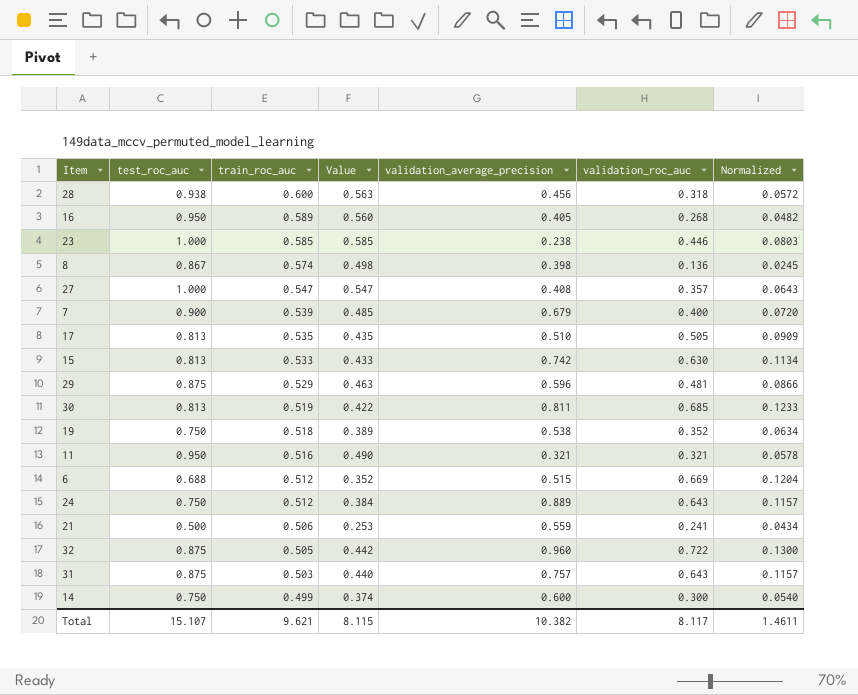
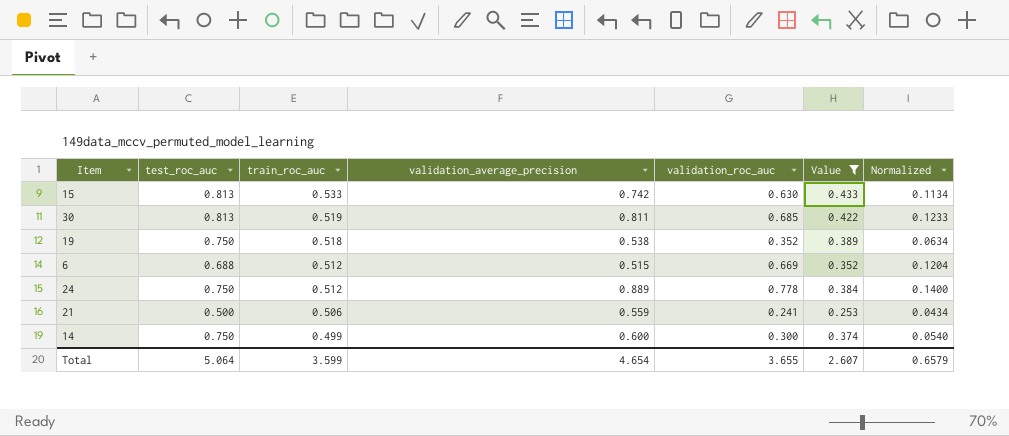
filter: none -> Value <= 0.433
column Value | position: 4 -> 6
24 | validation_roc_auc: 0.643 -> 0.778
24 | Normalized: 0.1157 -> 0.1400
Total | test_roc_auc: 15.107 -> 5.064
Total | train_roc_auc: 9.621 -> 3.599
Total | validation_average_precision: 10.382 -> 4.654
Total | validation_roc_auc: 8.117 -> 3.655
Total | Value: 8.115 -> 2.607
Total | Normalized: 1.4611 -> 0.6579

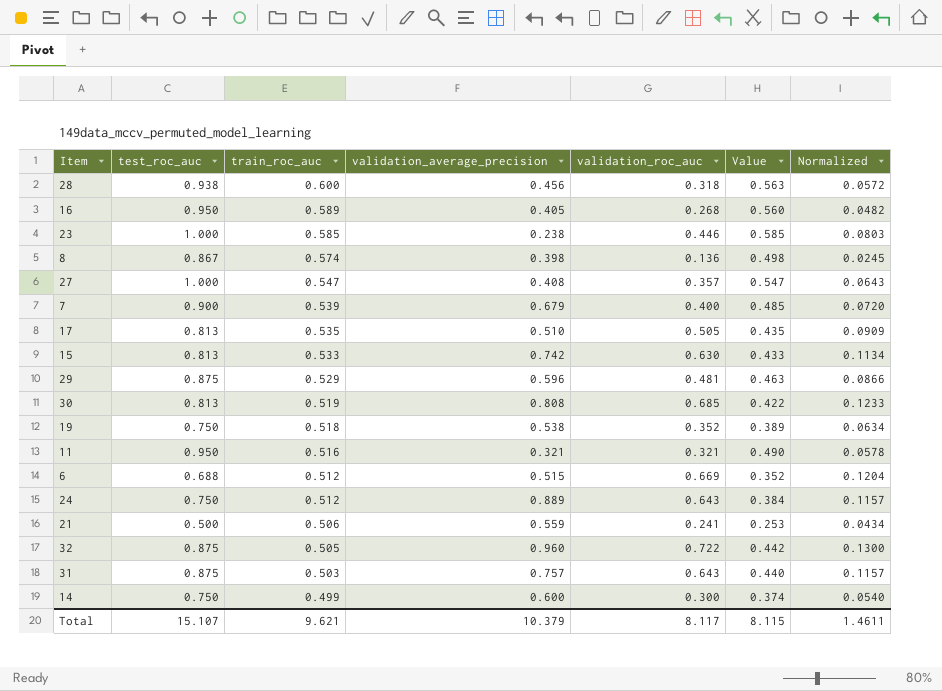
filter: Value <= 0.433 -> none
30 | validation_average_precision: 0.811 -> 0.808
24 | validation_roc_auc: 0.778 -> 0.643
24 | Normalized: 0.1400 -> 0.1157
Total | test_roc_auc: 5.064 -> 15.107
Total | train_roc_auc: 3.599 -> 9.621
Total | validation_average_precision: 4.654 -> 10.379
Total | validation_roc_auc: 3.655 -> 8.117
Total | Value: 2.607 -> 8.115
Total | Normalized: 0.6579 -> 1.4611

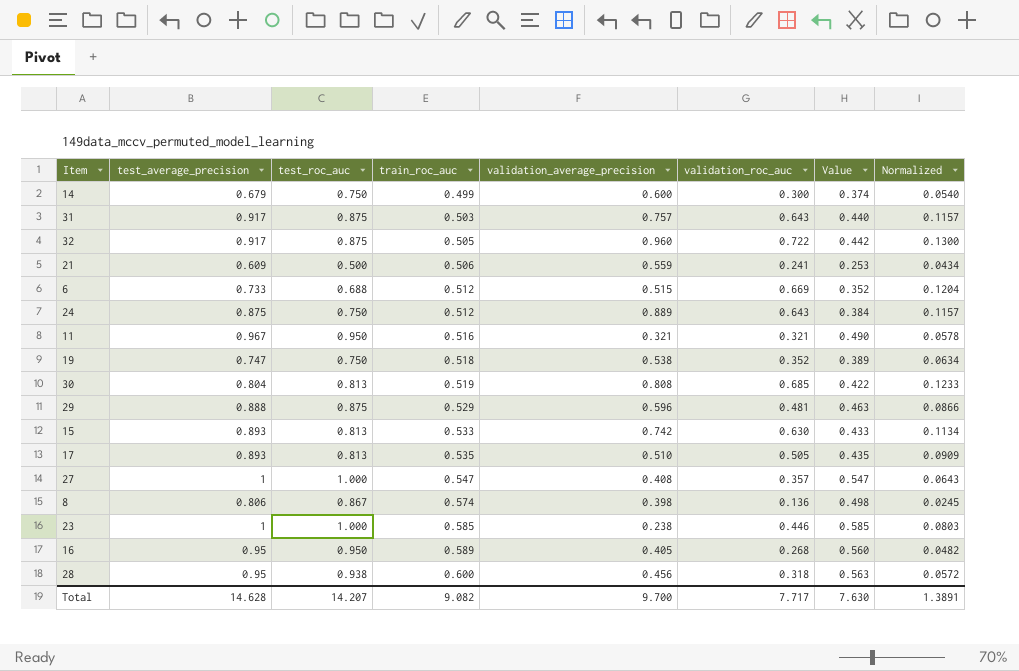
row order: train_roc_auc descending -> train_roc_auc ascending
column test_average_precision | position: none -> 2
row 7: 0.900 | 0.539 | 0.679 | 0.400 | 0.485 | 0.0720 -> none
Total | test_roc_auc: 15.107 -> 14.207
Total | train_roc_auc: 9.621 -> 9.082
Total | validation_average_precision: 10.379 -> 9.700
Total | validation_roc_auc: 8.117 -> 7.717
Total | Value: 8.115 -> 7.630
Total | Normalized: 1.4611 -> 1.3891

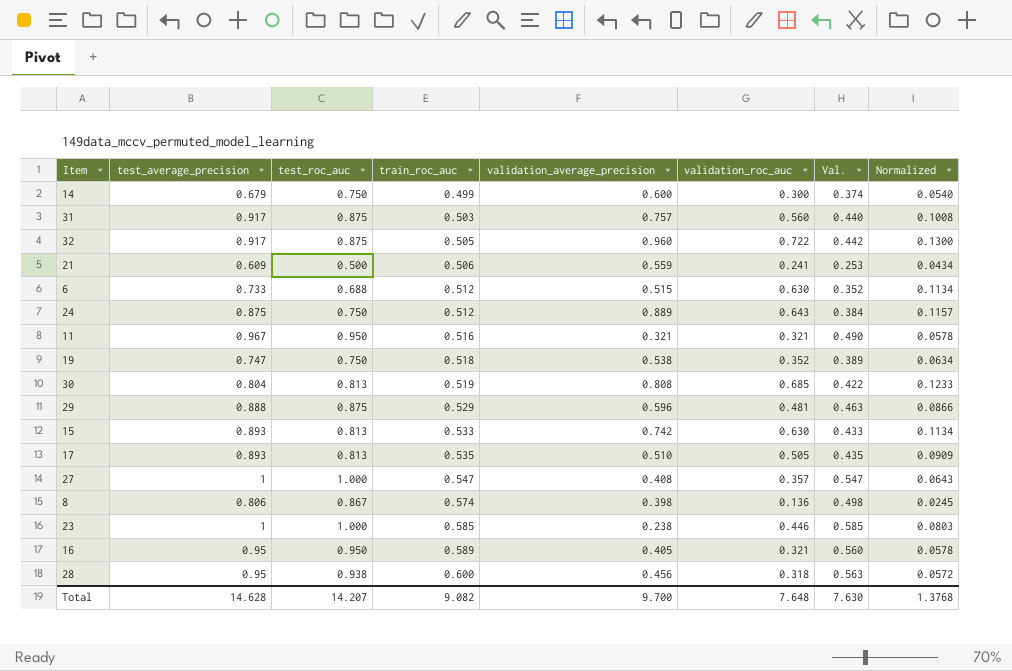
column name: Value -> Val.
31 | validation_roc_auc: 0.643 -> 0.560
31 | Normalized: 0.1157 -> 0.1008
6 | validation_roc_auc: 0.669 -> 0.630
6 | Normalized: 0.1204 -> 0.1134
16 | validation_roc_auc: 0.268 -> 0.321
16 | Normalized: 0.0482 -> 0.0578
Total | validation_roc_auc: 7.717 -> 7.648
Total | Normalized: 1.3891 -> 1.3768

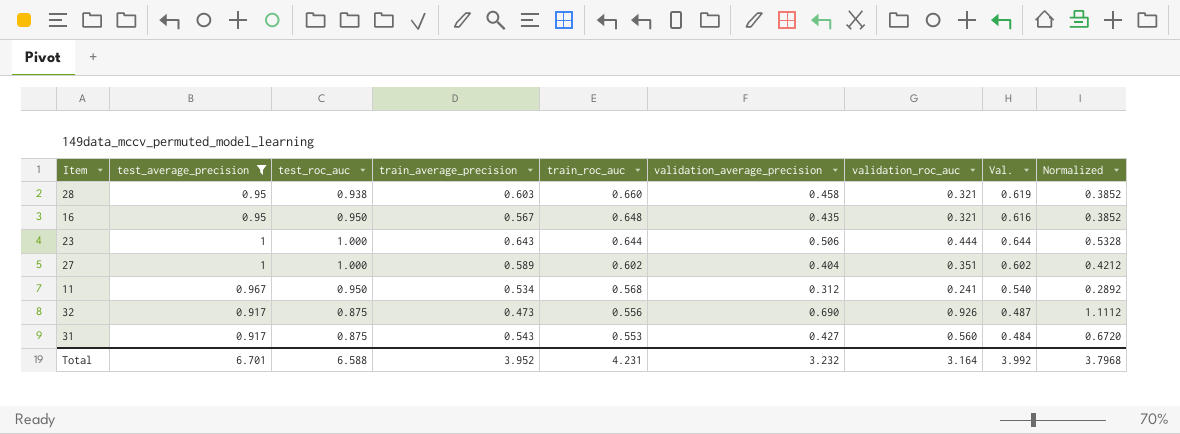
filter: none -> test_average_precision >= 0.917
row order: train_roc_auc ascending -> train_roc_auc descending
column train_average_precision | position: none -> 4
column Normalized | formula: [validation_roc_auc] * 0.18 -> [validation_roc_auc] * 1.2
28 | train_roc_auc: 0.600 -> 0.660
28 | validation_average_precision: 0.456 -> 0.458
28 | validation_roc_auc: 0.318 -> 0.321
28 | Val.: 0.563 -> 0.619
16 | train_roc_auc: 0.589 -> 0.648
16 | validation_average_precision: 0.405 -> 0.435
16 | Val.: 0.560 -> 0.616
23 | train_roc_auc: 0.585 -> 0.644
23 | validation_average_precision: 0.238 -> 0.506
23 | validation_roc_auc: 0.446 -> 0.444
23 | Val.: 0.585 -> 0.644
27 | train_roc_auc: 0.547 -> 0.602
27 | validation_average_precision: 0.408 -> 0.404
27 | validation_roc_auc: 0.357 -> 0.351
27 | Val.: 0.547 -> 0.602
11 | train_roc_auc: 0.516 -> 0.568
11 | validation_average_precision: 0.321 -> 0.312
11 | validation_roc_auc: 0.321 -> 0.241
11 | Val.: 0.490 -> 0.540
32 | train_roc_auc: 0.505 -> 0.556
32 | validation_average_precision: 0.960 -> 0.690
32 | validation_roc_auc: 0.722 -> 0.926
32 | Val.: 0.442 -> 0.487
31 | train_roc_auc: 0.503 -> 0.553
31 | validation_average_precision: 0.757 -> 0.427
31 | Val.: 0.440 -> 0.484
Total | test_average_precision: 14.628 -> 6.701
Total | test_roc_auc: 14.207 -> 6.588
Total | train_roc_auc: 9.082 -> 4.231
Total | validation_average_precision: 9.700 -> 3.232
Total | validation_roc_auc: 7.648 -> 3.164
Total | Val.: 7.630 -> 3.992
Total | Normalized: 1.3768 -> 3.7968

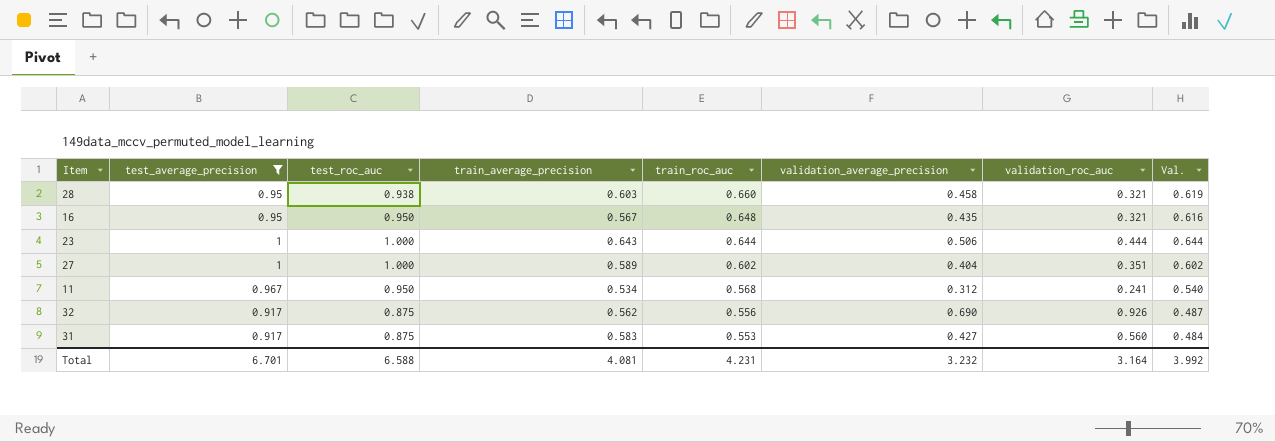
column Normalized | formula: [validation_roc_auc] * 1.2 -> none
32 | train_average_precision: 0.473 -> 0.562
31 | train_average_precision: 0.543 -> 0.583
Total | train_average_precision: 3.952 -> 4.081

